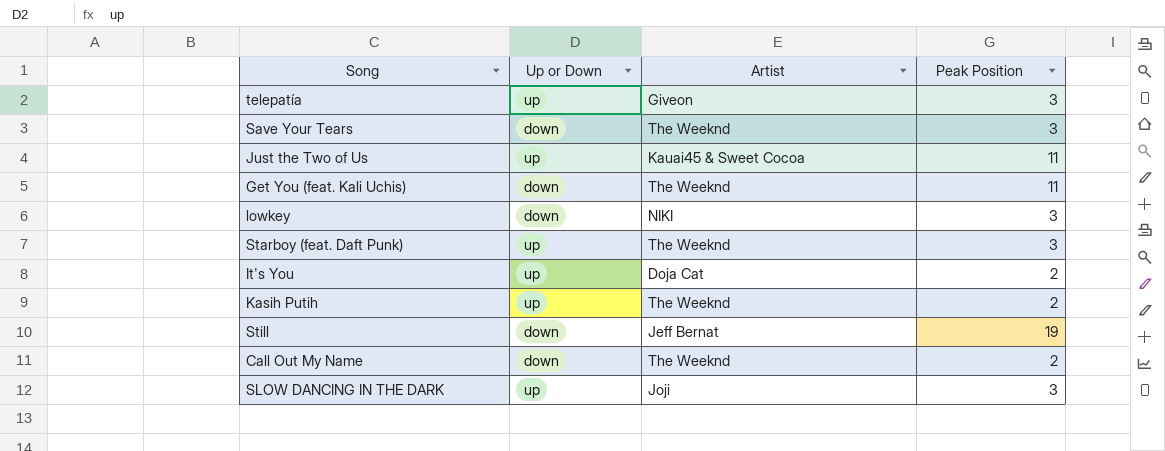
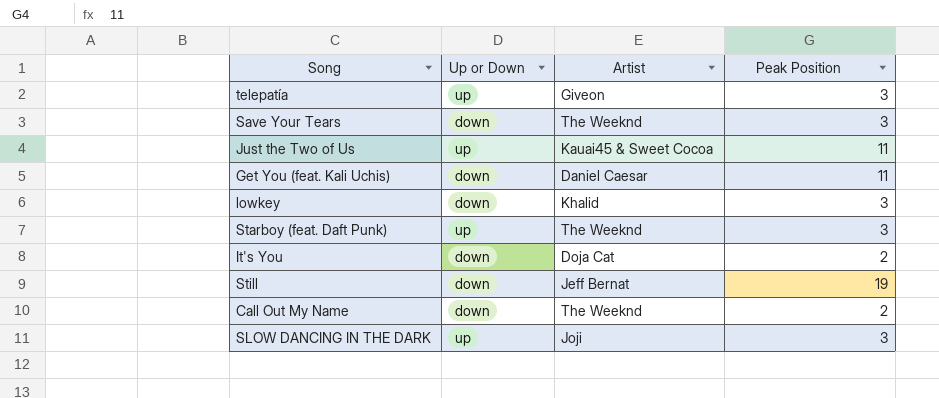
row Kasih Putih: up | The Weeknd | 2 -> none
Get You (feat. Kali Uchis) | Artist: The Weeknd -> Daniel Caesar
lowkey | Artist: NIKI -> Khalid
It's You | Up or Down: up -> down

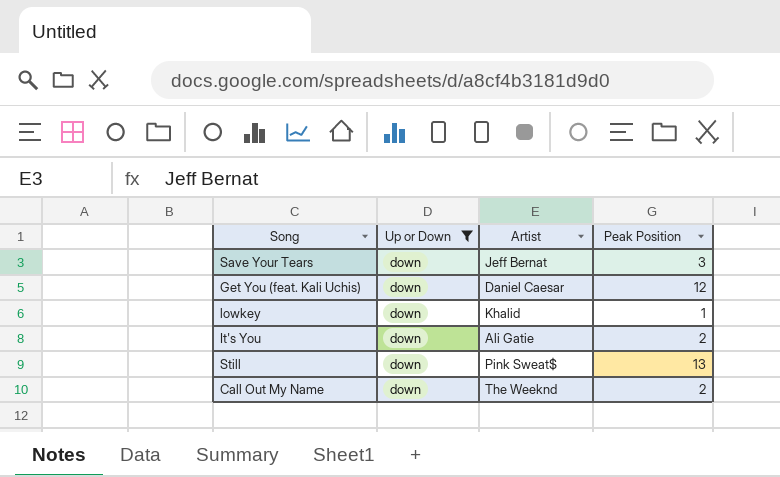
filter: none -> Up or Down = down
Save Your Tears | Artist: The Weeknd -> Jeff Bernat
Get You (feat. Kali Uchis) | Peak Position: 11 -> 12
lowkey | Peak Position: 3 -> 1
It's You | Artist: Doja Cat -> Ali Gatie
Still | Artist: Jeff Bernat -> Pink Sweat$
Still | Peak Position: 19 -> 13

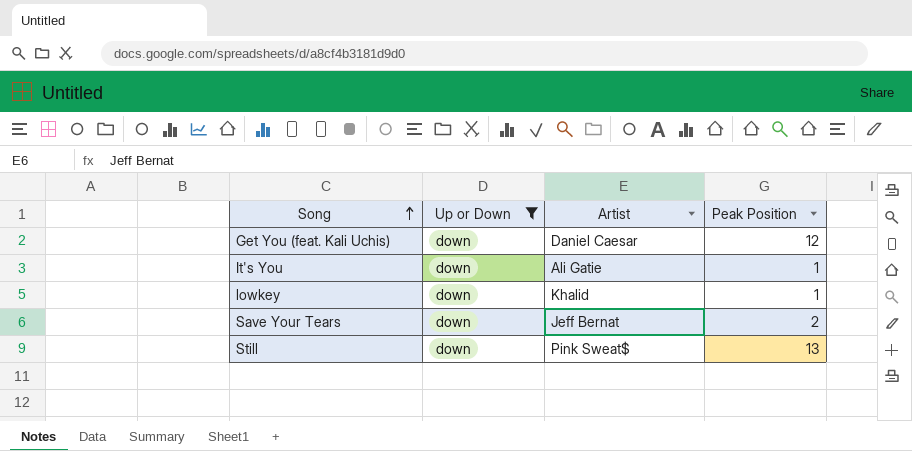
row order: none -> Song ascending
row Call Out My Name: down | The Weeknd | 2 -> none
It's You | Peak Position: 2 -> 1
Save Your Tears | Peak Position: 3 -> 2

